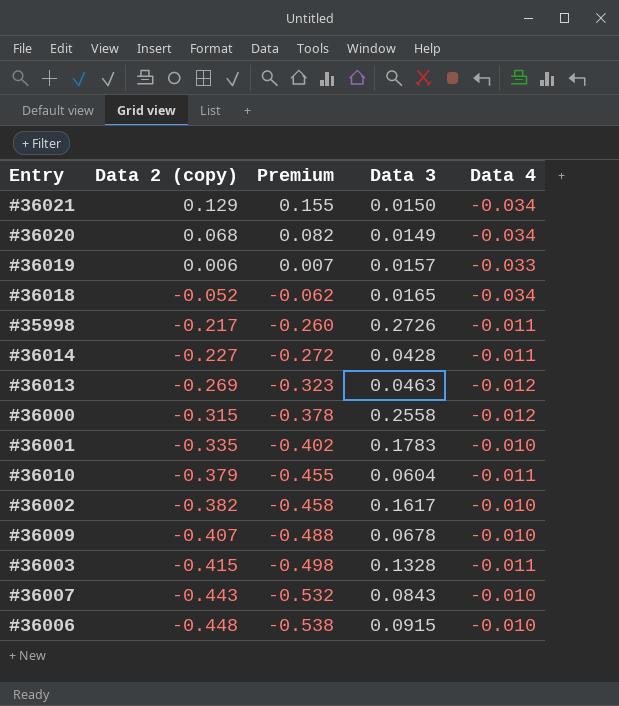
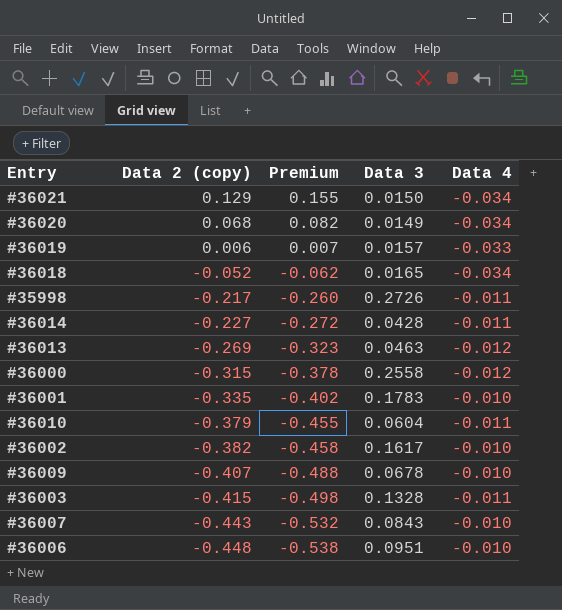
#36006 | Data 3: 0.0915 -> 0.0951

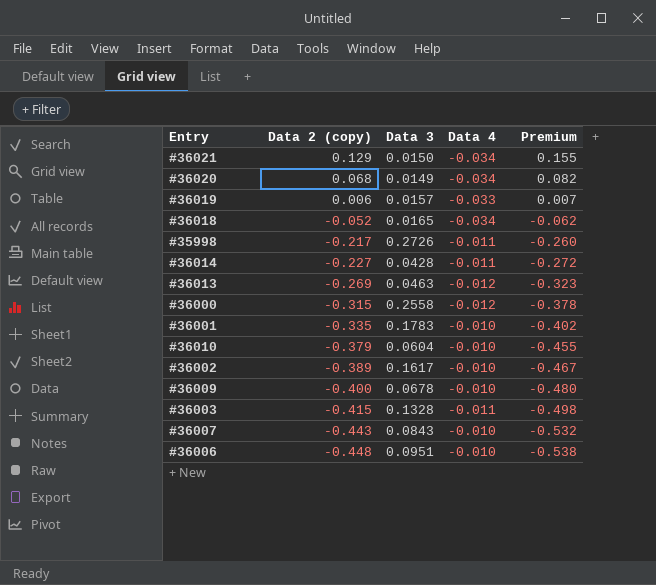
column Premium | position: 3 -> 5
#36010 | Data 4: -0.011 -> -0.010
#36002 | Data 2 (copy): -0.382 -> -0.389
#36002 | Premium: -0.458 -> -0.467
#36009 | Data 2 (copy): -0.407 -> -0.400
#36009 | Premium: -0.488 -> -0.480

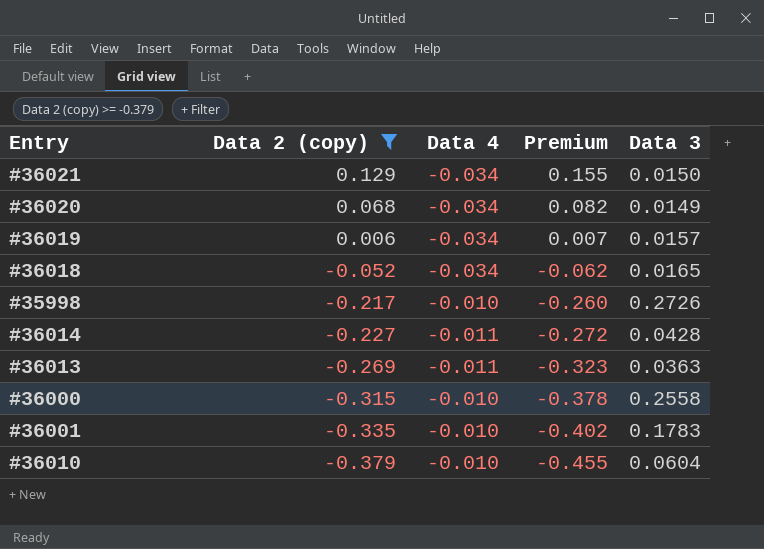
filter: none -> Data 2 (copy) >= -0.379
column Data 3 | position: 3 -> 5
#36019 | Data 4: -0.033 -> -0.034
#35998 | Data 4: -0.011 -> -0.010
#36013 | Data 4: -0.012 -> -0.011
#36013 | Data 3: 0.0463 -> 0.0363
#36000 | Data 4: -0.012 -> -0.010

